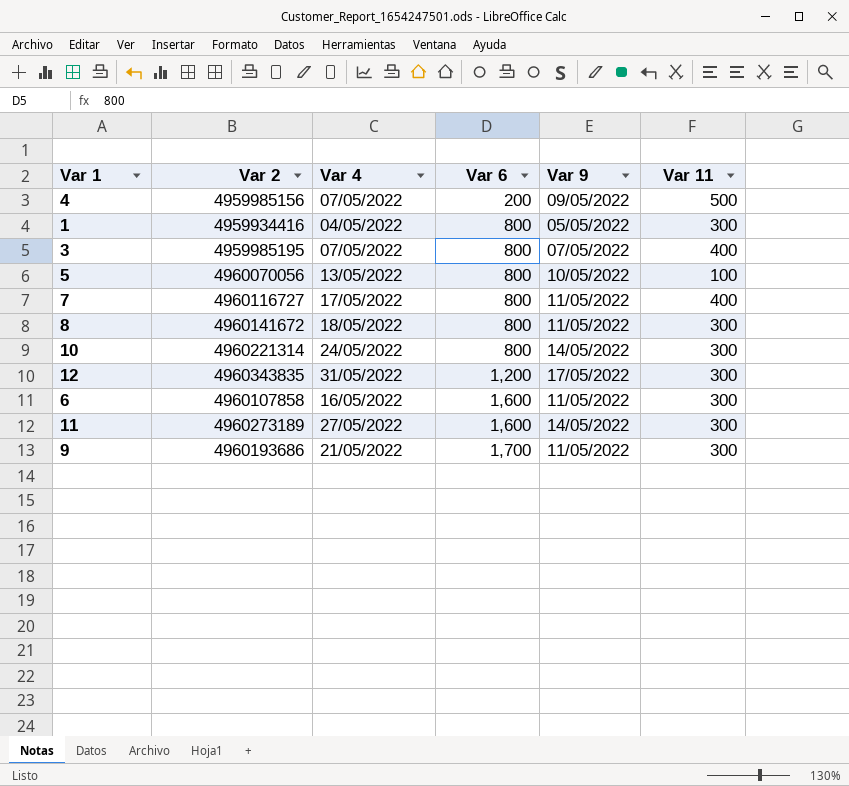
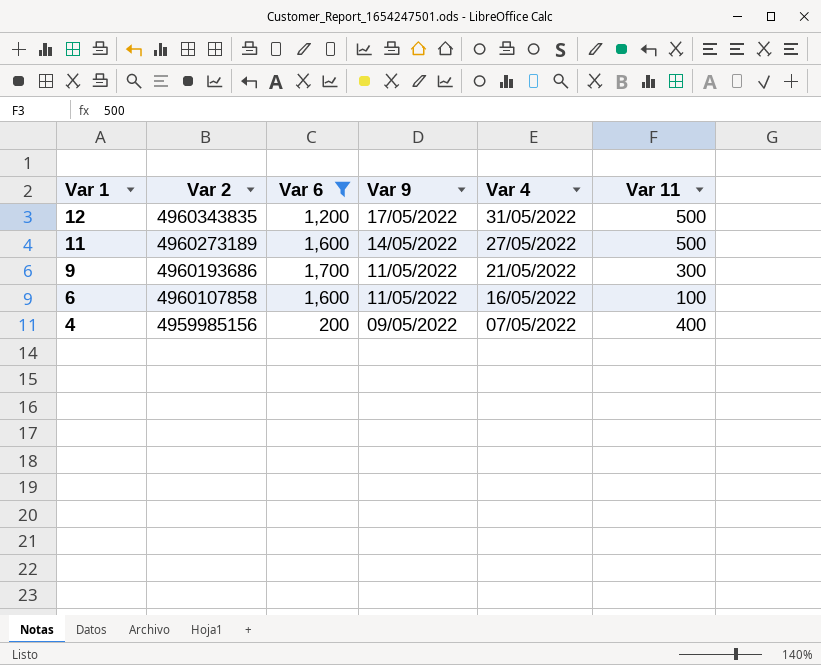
filter: none -> Var 6 != 800
row order: Var 6 ascending -> Var 1 descending
column Var 4 | position: 3 -> 5
12 | Var 11: 300 -> 500
11 | Var 11: 300 -> 500
6 | Var 11: 300 -> 100
4 | Var 11: 500 -> 400

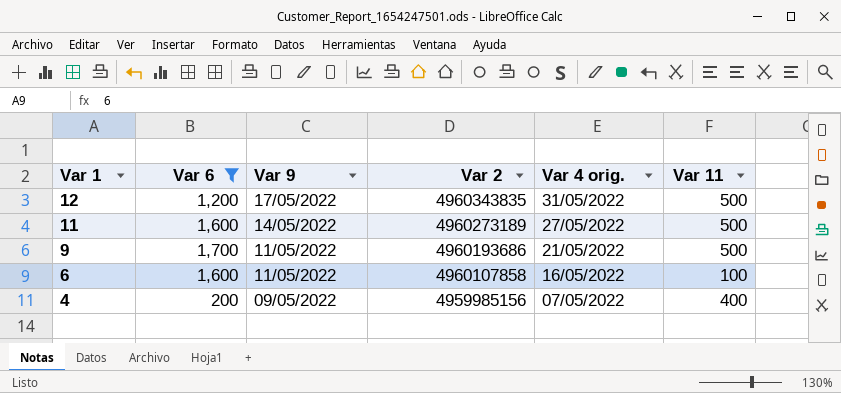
column Var 2 | position: 2 -> 4
column name: Var 4 -> Var 4 orig.
9 | Var 11: 300 -> 500

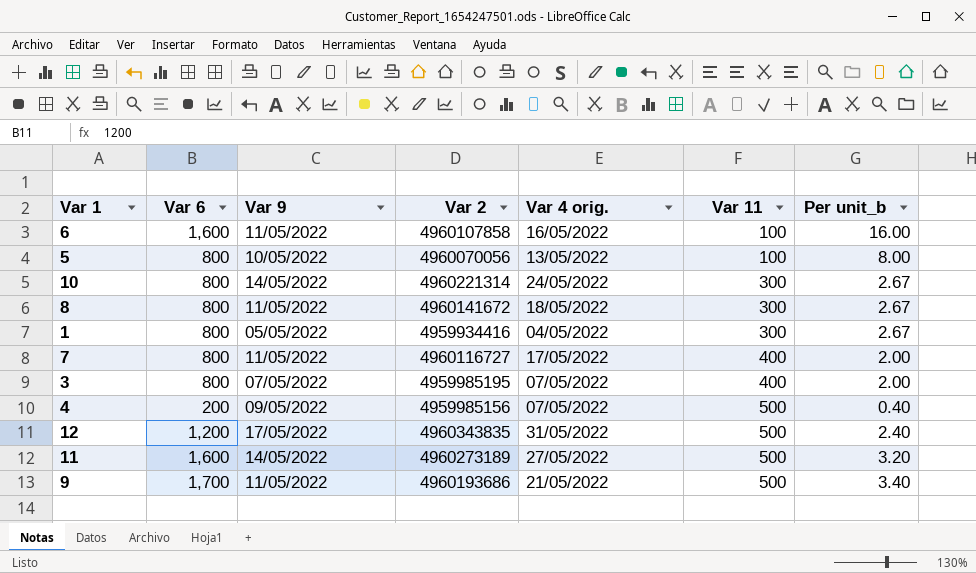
filter: Var 6 != 800 -> none
row order: Var 1 descending -> Var 11 ascending
column Per unit_b | formula: none -> [Var 6] / [Var 11]
4 | Var 11: 400 -> 500

